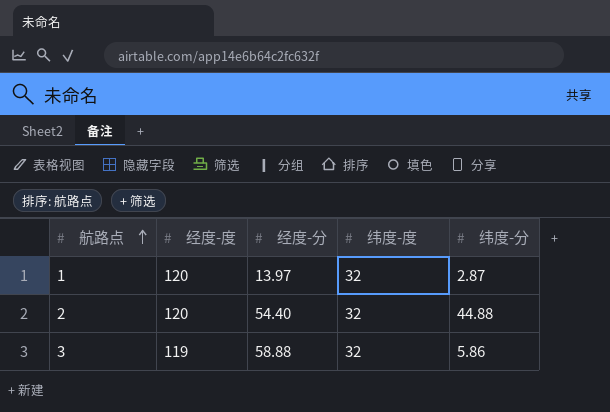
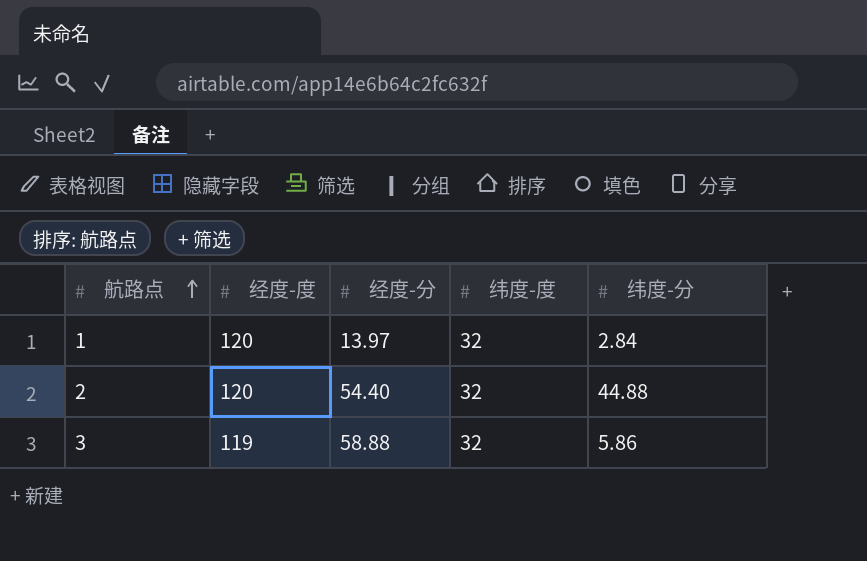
1 | 纬度-分: 2.87 -> 2.84

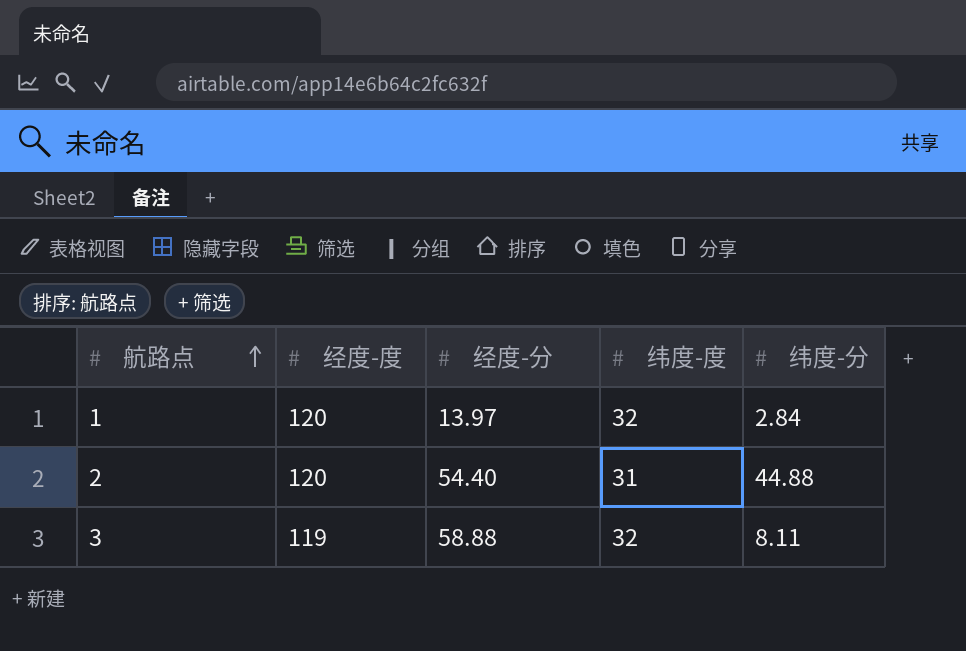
2 | 纬度-度: 32 -> 31
3 | 纬度-分: 5.86 -> 8.11

